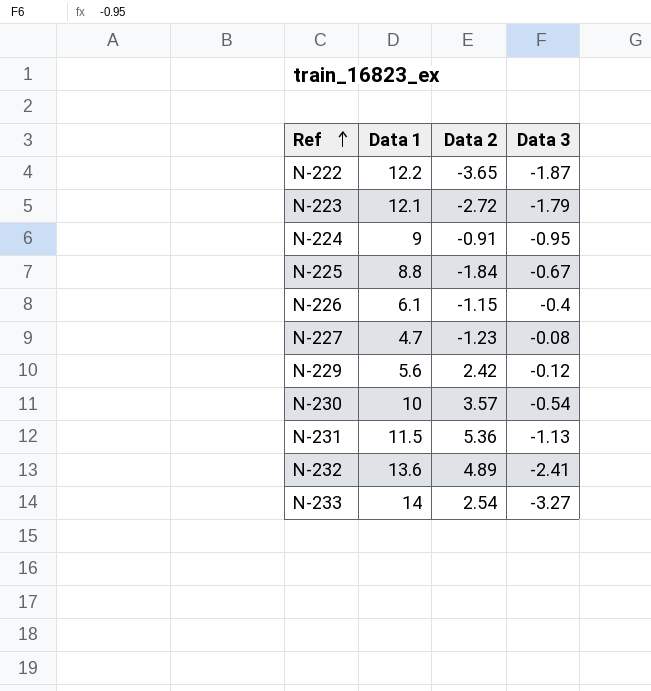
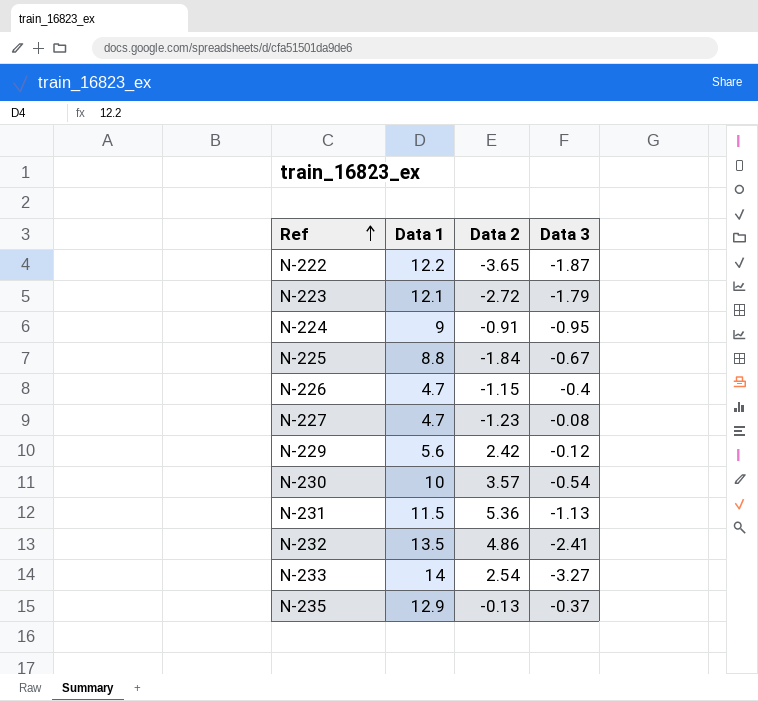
N-226 | Data 1: 6.1 -> 4.7
N-232 | Data 1: 13.6 -> 13.5
N-232 | Data 2: 4.89 -> 4.86
row N-235: none -> 12.9 | -0.13 | -0.37

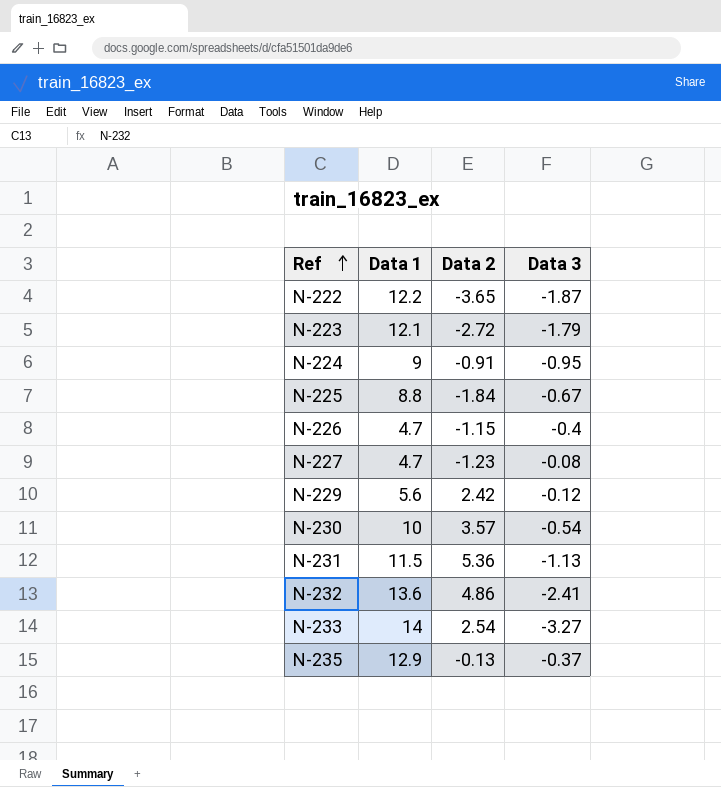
N-232 | Data 1: 13.5 -> 13.6

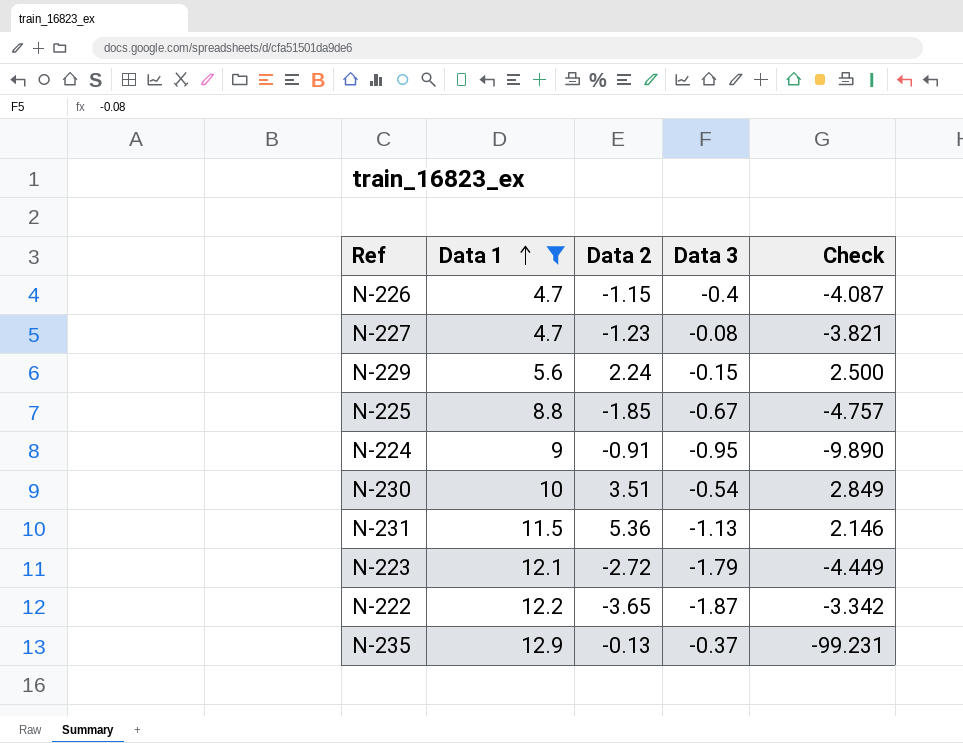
filter: none -> Data 1 <= 12.9
row order: Ref ascending -> Data 1 ascending
column Check | formula: none -> [Data 1] / [Data 2]
N-229 | Data 2: 2.42 -> 2.24
N-229 | Data 3: -0.12 -> -0.15
N-225 | Data 2: -1.84 -> -1.85
N-230 | Data 2: 3.57 -> 3.51

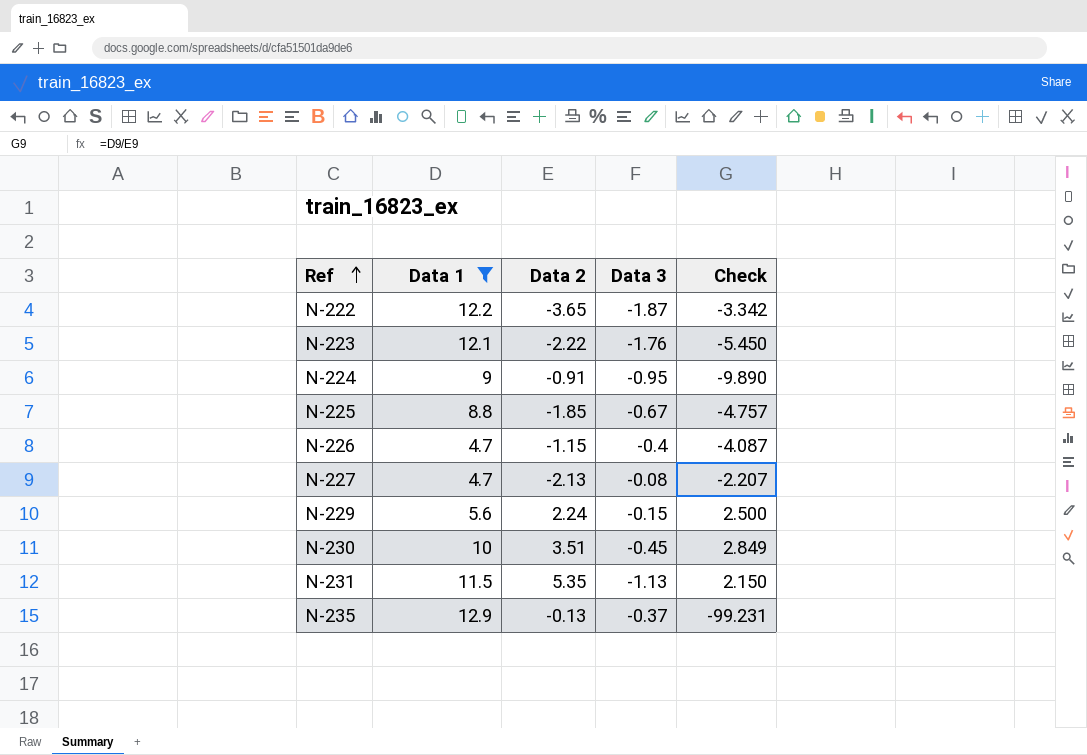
row order: Data 1 ascending -> Ref ascending
N-223 | Data 2: -2.72 -> -2.22
N-223 | Data 3: -1.79 -> -1.76
N-223 | Check: -4.449 -> -5.450
N-227 | Data 2: -1.23 -> -2.13
N-227 | Check: -3.821 -> -2.207
N-230 | Data 3: -0.54 -> -0.45
N-231 | Data 2: 5.36 -> 5.35
N-231 | Check: 2.146 -> 2.150

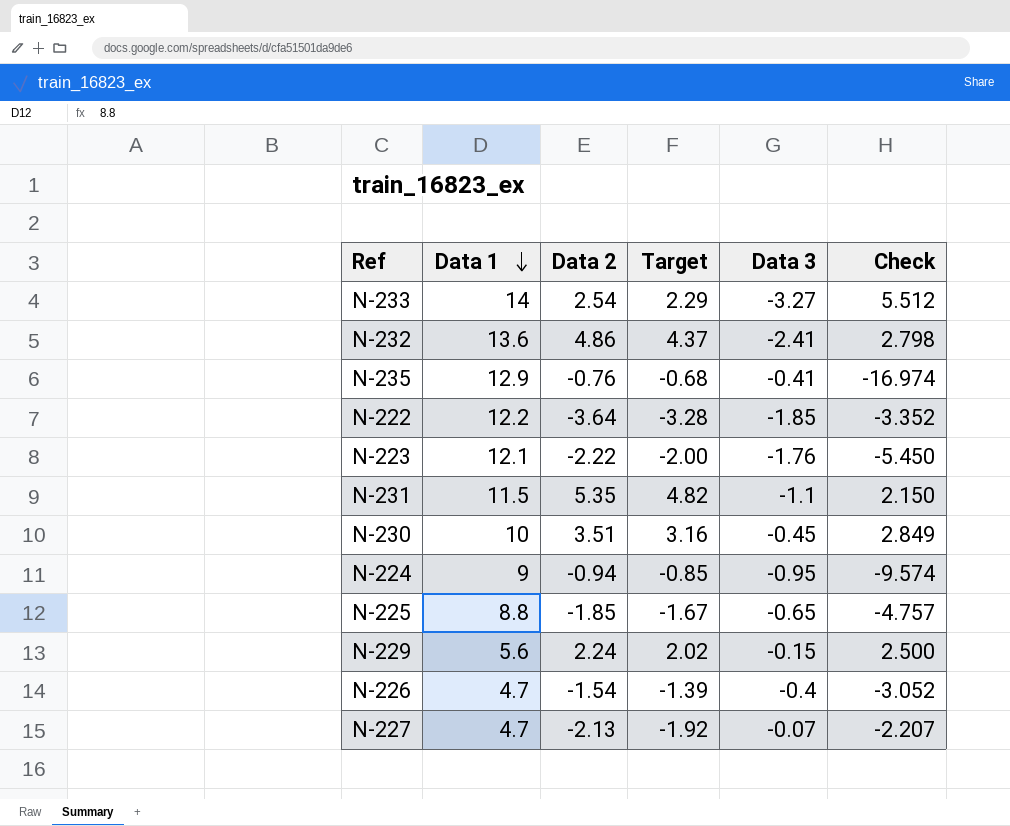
filter: Data 1 <= 12.9 -> none
row order: Ref ascending -> Data 1 descending
column Target | formula: none -> [Data 2] * 0.9
N-235 | Data 2: -0.13 -> -0.76
N-235 | Data 3: -0.37 -> -0.41
N-235 | Check: -99.231 -> -16.974
N-222 | Data 2: -3.65 -> -3.64
N-222 | Data 3: -1.87 -> -1.85
N-222 | Check: -3.342 -> -3.352
N-231 | Data 3: -1.13 -> -1.1
N-224 | Data 2: -0.91 -> -0.94
N-224 | Check: -9.890 -> -9.574
N-225 | Data 3: -0.67 -> -0.65
N-226 | Data 2: -1.15 -> -1.54
N-226 | Check: -4.087 -> -3.052
N-227 | Data 3: -0.08 -> -0.07

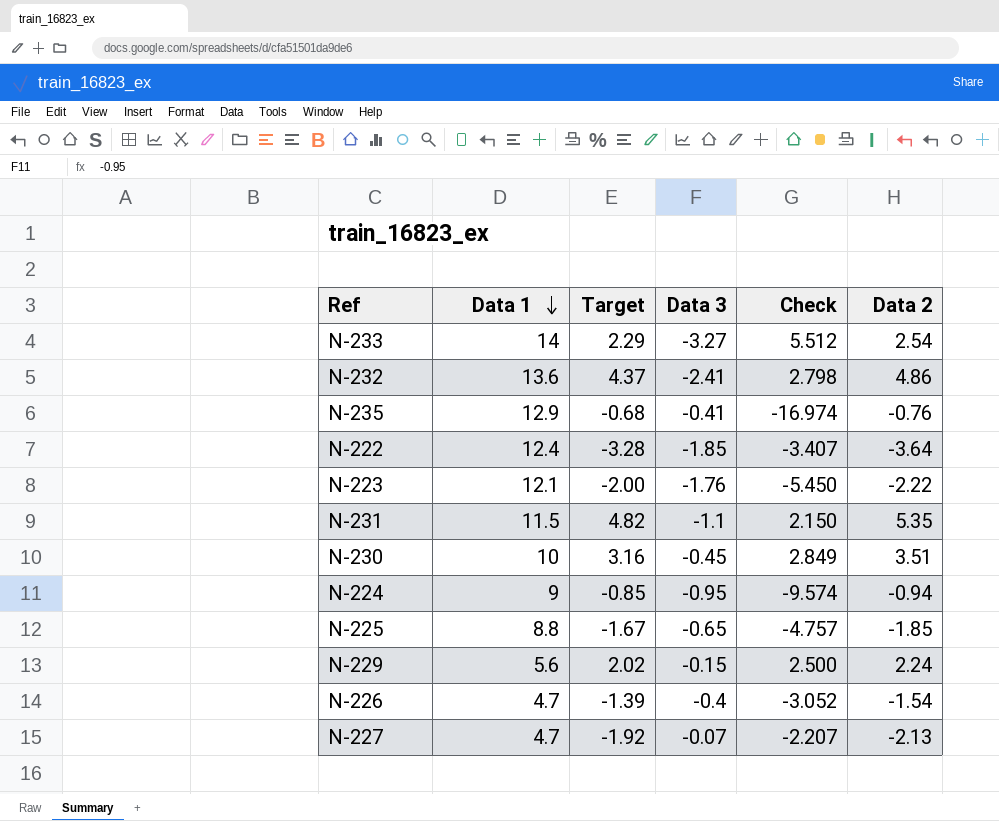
column Data 2 | position: 3 -> 6
N-222 | Data 1: 12.2 -> 12.4
N-222 | Check: -3.352 -> -3.407

